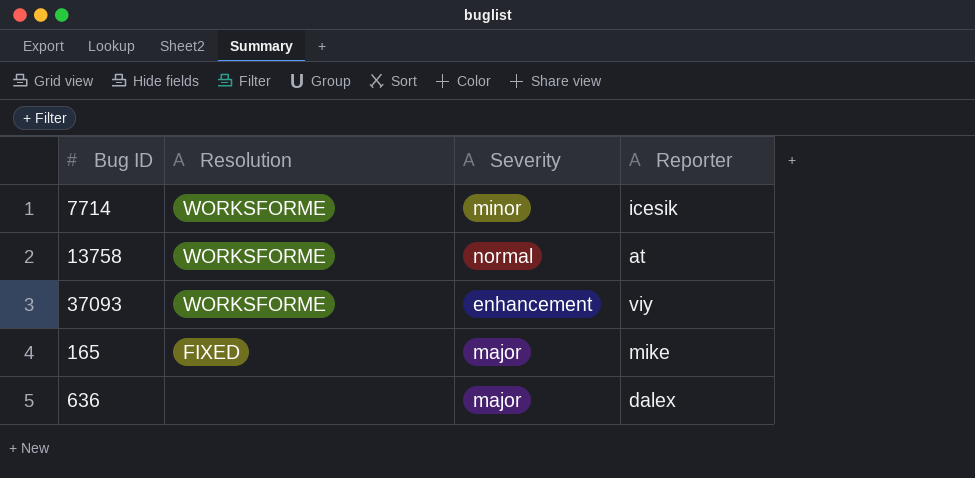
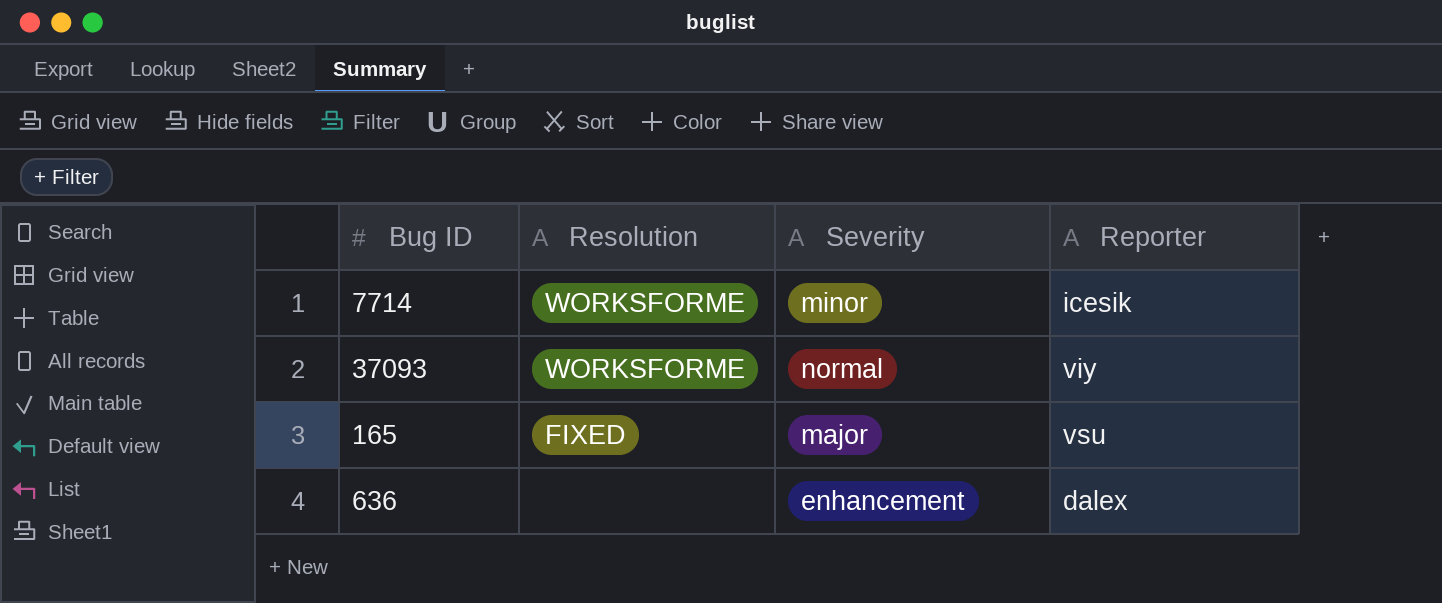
row 13758: WORKSFORME | normal | at -> none
37093 | Severity: enhancement -> normal
165 | Reporter: mike -> vsu
636 | Severity: major -> enhancement

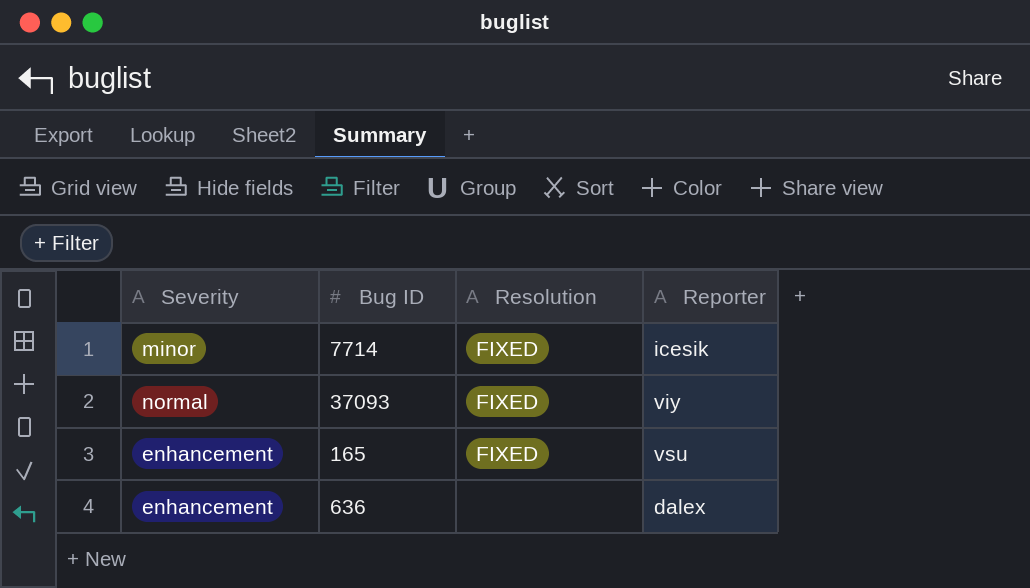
column Severity | position: 3 -> 1
7714 | Resolution: WORKSFORME -> FIXED
37093 | Resolution: WORKSFORME -> FIXED
165 | Severity: major -> enhancement

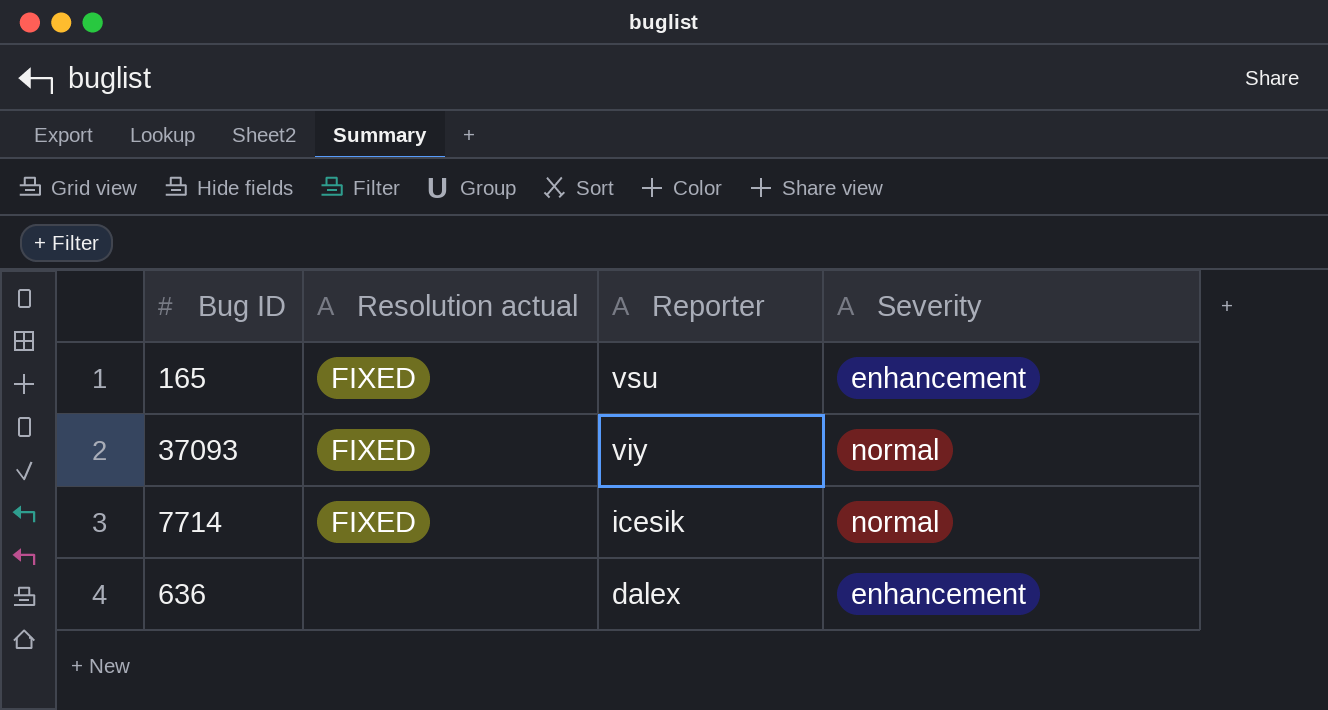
row order: none -> Reporter descending
column name: Resolution -> Resolution actual
column Severity | position: 1 -> 4
7714 | Severity: minor -> normal

